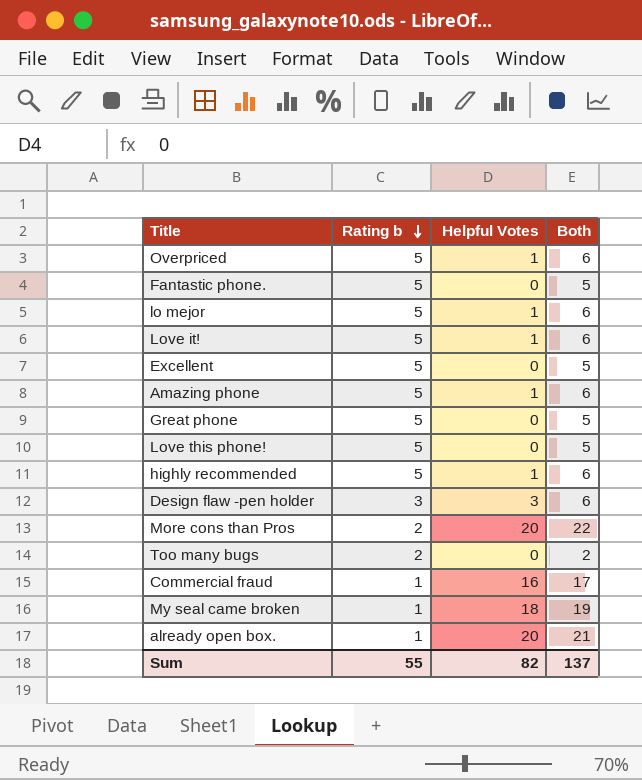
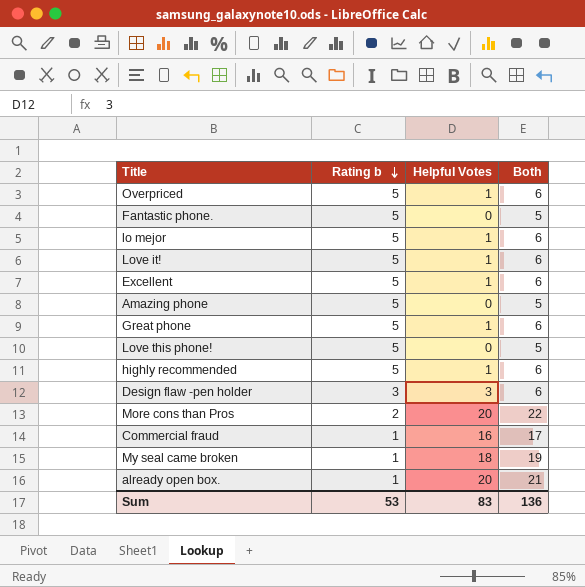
row Too many bugs: 2 | 0 | 2 -> none
Excellent | Helpful Votes: 0 -> 1
Excellent | Both: 5 -> 6
Amazing phone | Helpful Votes: 1 -> 0
Amazing phone | Both: 6 -> 5
Great phone | Helpful Votes: 0 -> 1
Great phone | Both: 5 -> 6
Sum | Rating b: 55 -> 53
Sum | Helpful Votes: 82 -> 83
Sum | Both: 137 -> 136

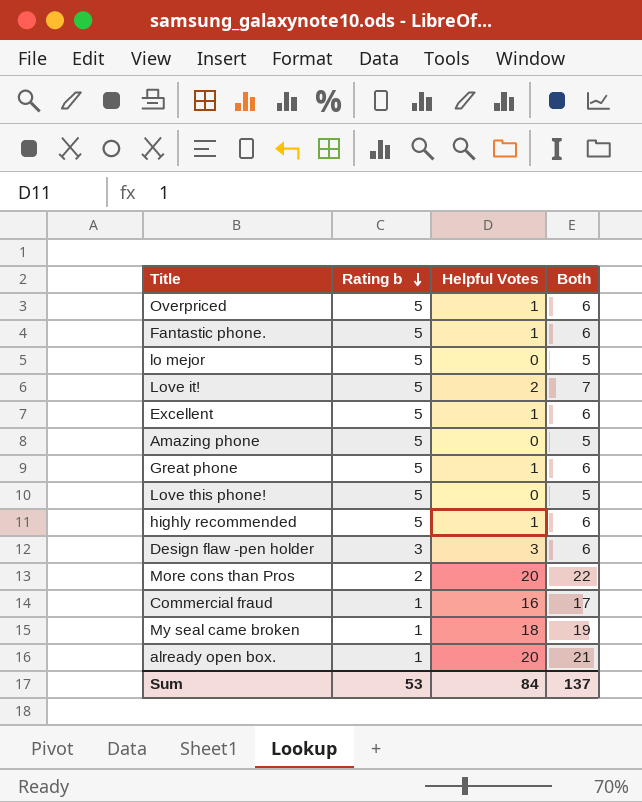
Fantastic phone. | Helpful Votes: 0 -> 1
Fantastic phone. | Both: 5 -> 6
lo mejor | Helpful Votes: 1 -> 0
lo mejor | Both: 6 -> 5
Love it! | Helpful Votes: 1 -> 2
Love it! | Both: 6 -> 7
Sum | Helpful Votes: 83 -> 84
Sum | Both: 136 -> 137

